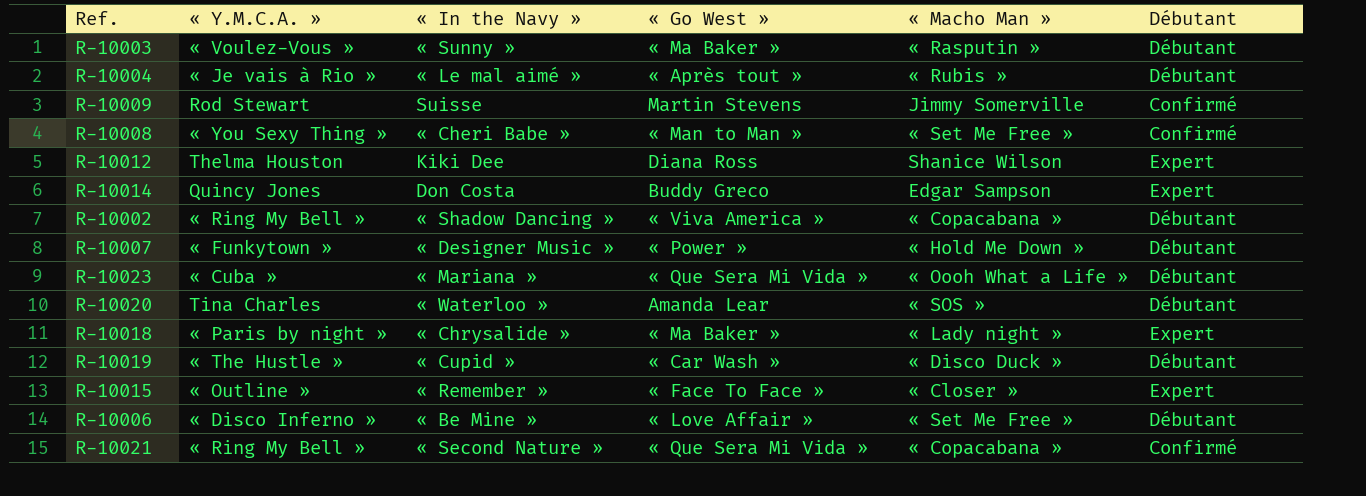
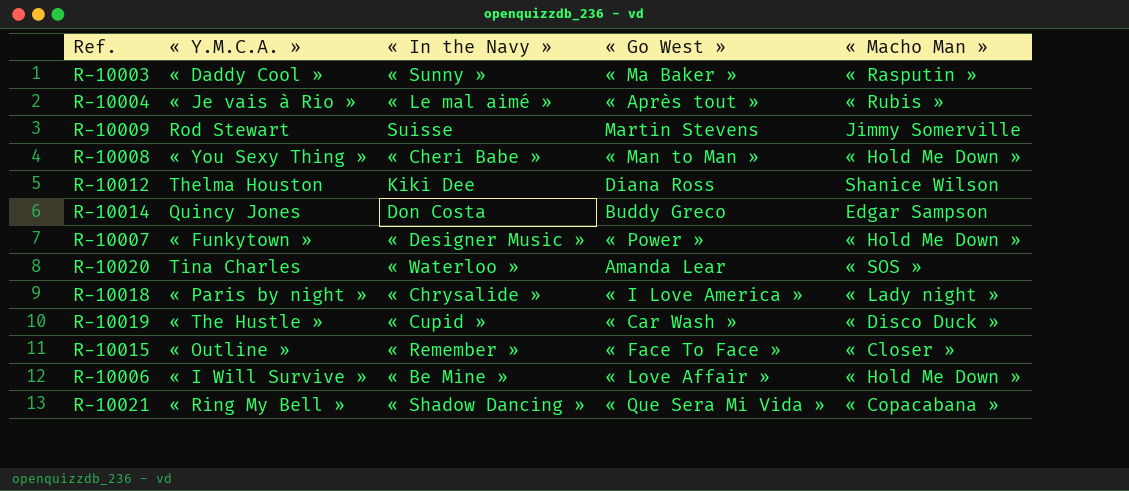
column Débutant | position: 6 -> none
row R-10002: « Ring My Bell » | « Shadow Dancing » | « Viva America » | « Copacabana » | Débutant -> none
row R-10023: « Cuba » | « Mariana » | « Que Sera Mi Vida » | « Oooh What a Life » | Débutant -> none
R-10003 | « Y.M.C.A. »: « Voulez-Vous » -> « Daddy Cool »
R-10008 | « Macho Man »: « Set Me Free » -> « Hold Me Down »
R-10018 | « Go West »: « Ma Baker » -> « I Love America »
R-10006 | « Y.M.C.A. »: « Disco Inferno » -> « I Will Survive »
R-10006 | « Macho Man »: « Set Me Free » -> « Hold Me Down »
R-10021 | « In the Navy »: « Second Nature » -> « Shadow Dancing »

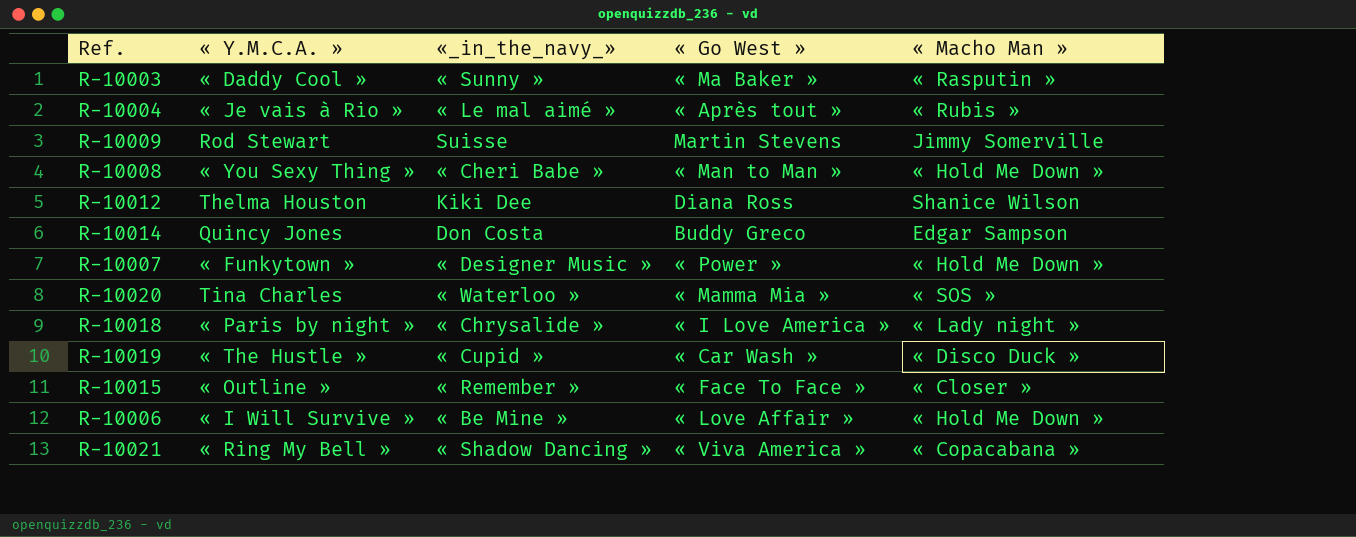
column name: « In the Navy » -> «_in_the_navy_»
R-10020 | « Go West »: Amanda Lear -> « Mamma Mia »
R-10021 | « Go West »: « Que Sera Mi Vida » -> « Viva America »

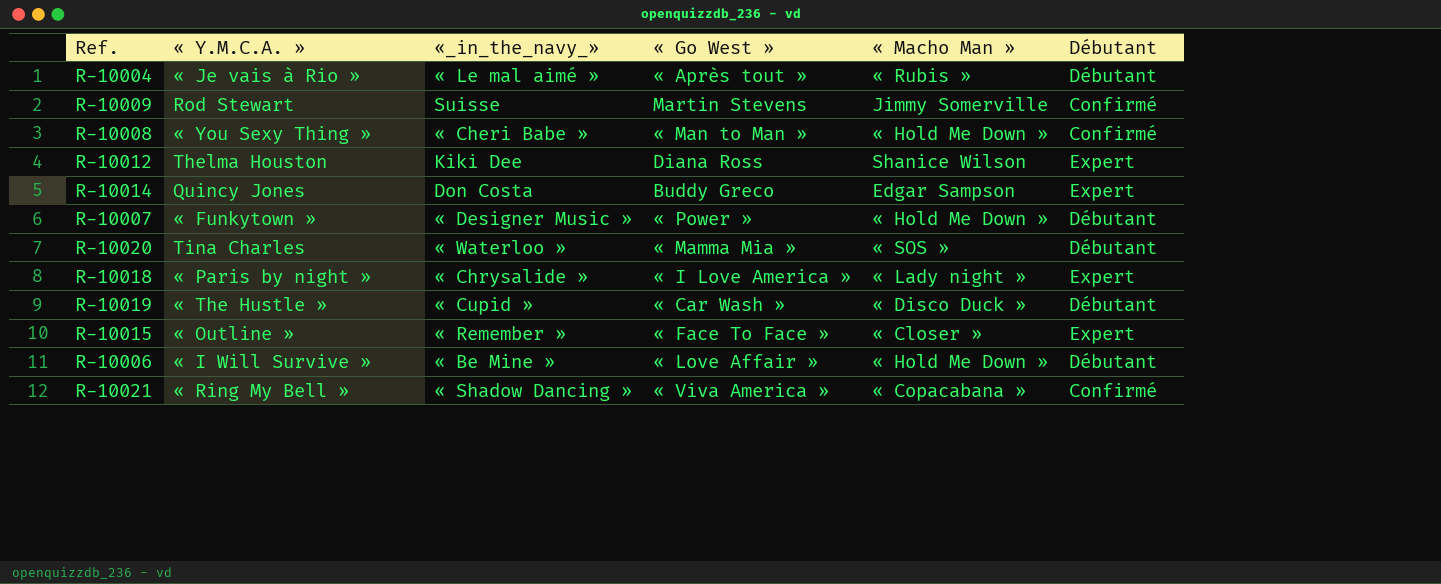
column Débutant | position: none -> 6
row R-10003: « Daddy Cool » | « Sunny » | « Ma Baker » | « Rasputin » -> none

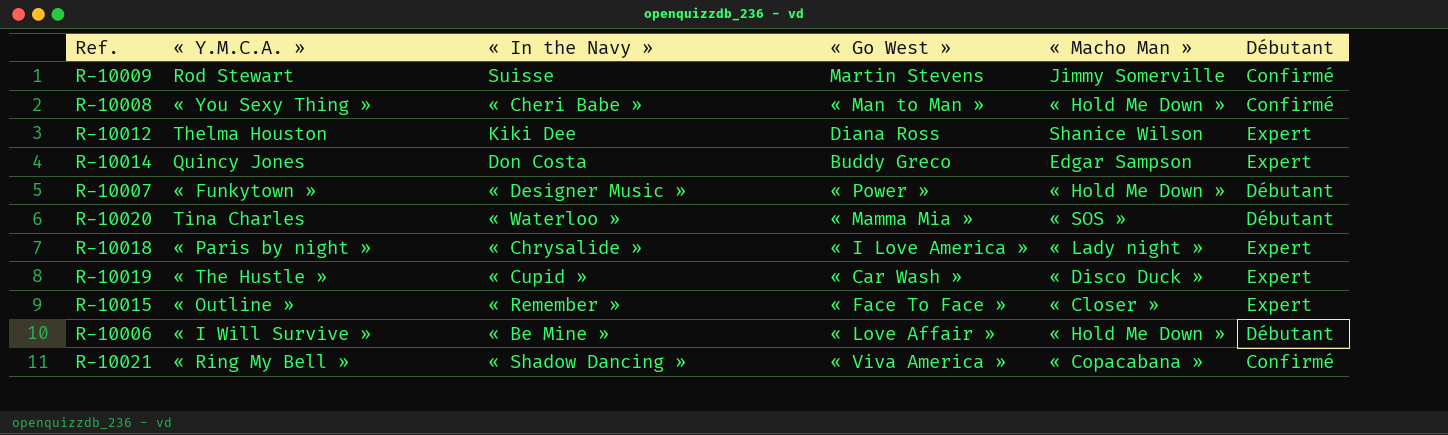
column name: «_in_the_navy_» -> « In the Navy »
row R-10004: « Je vais à Rio » | « Le mal aimé » | « Après tout » | « Rubis » | Débutant -> none
R-10019 | Débutant: Débutant -> Expert

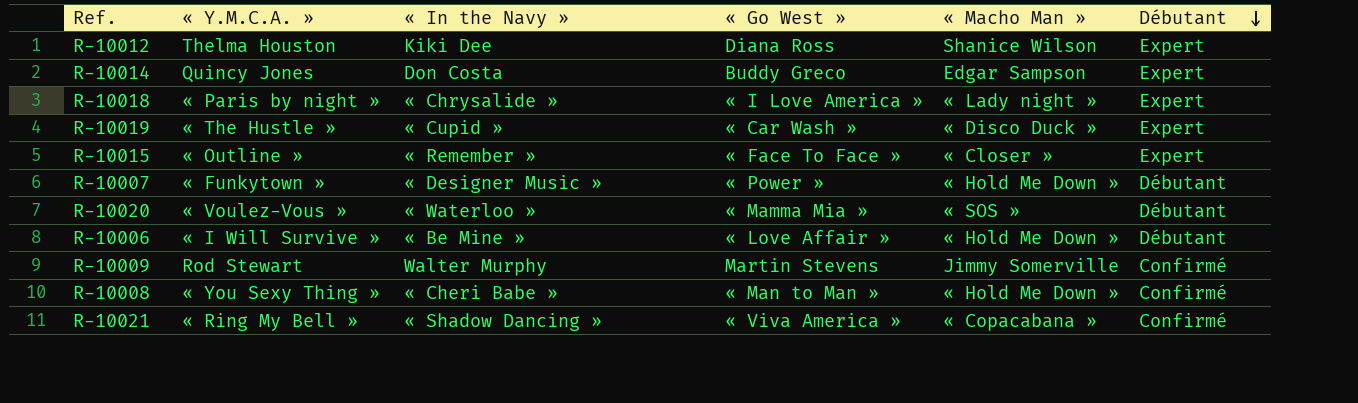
row order: none -> Débutant descending
R-10020 | « Y.M.C.A. »: Tina Charles -> « Voulez-Vous »
R-10009 | « In the Navy »: Suisse -> Walter Murphy

